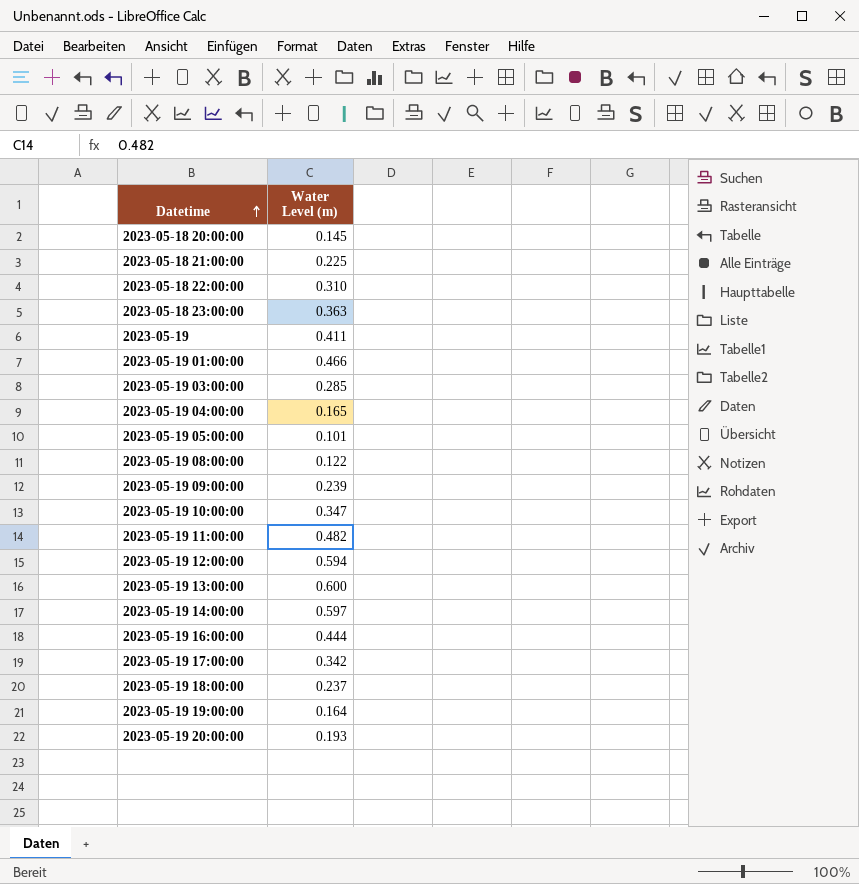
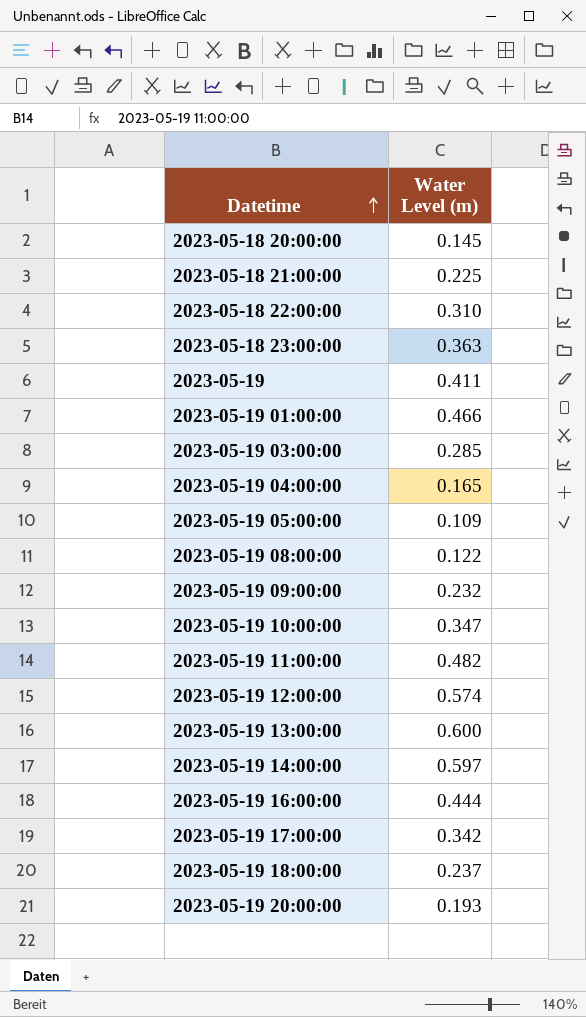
row 2023-05-19 19:00:00: 0.164 -> none
2023-05-19 05:00:00 | Water Level (m): 0.101 -> 0.109
2023-05-19 09:00:00 | Water Level (m): 0.239 -> 0.232
2023-05-19 12:00:00 | Water Level (m): 0.594 -> 0.574

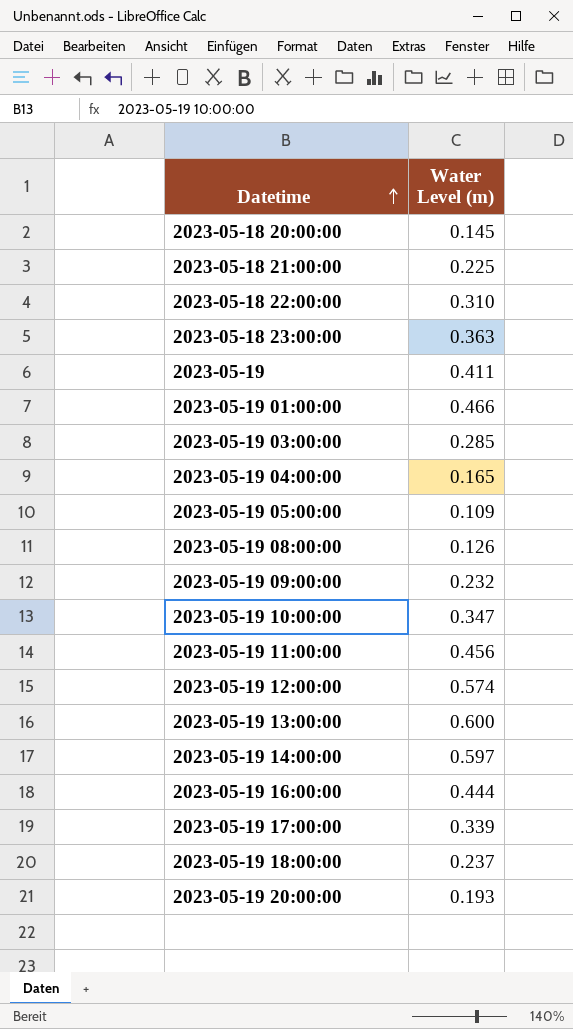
2023-05-19 08:00:00 | Water Level (m): 0.122 -> 0.126
2023-05-19 11:00:00 | Water Level (m): 0.482 -> 0.456
2023-05-19 17:00:00 | Water Level (m): 0.342 -> 0.339

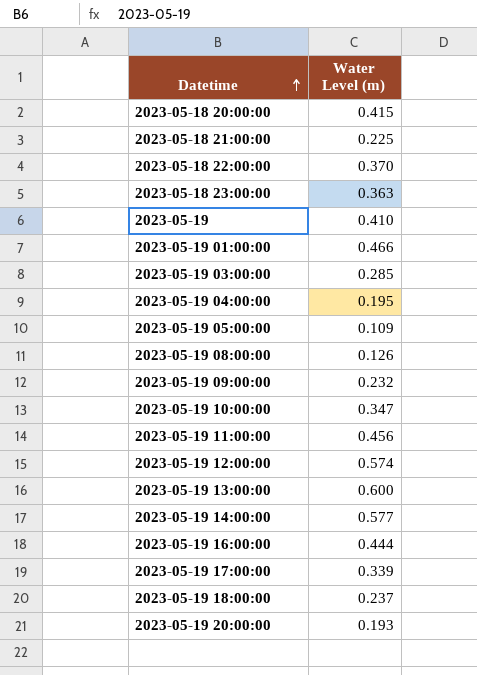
2023-05-18 20:00:00 | Water Level (m): 0.145 -> 0.415
2023-05-18 22:00:00 | Water Level (m): 0.310 -> 0.370
2023-05-19 | Water Level (m): 0.411 -> 0.410
2023-05-19 04:00:00 | Water Level (m): 0.165 -> 0.195
2023-05-19 14:00:00 | Water Level (m): 0.597 -> 0.577

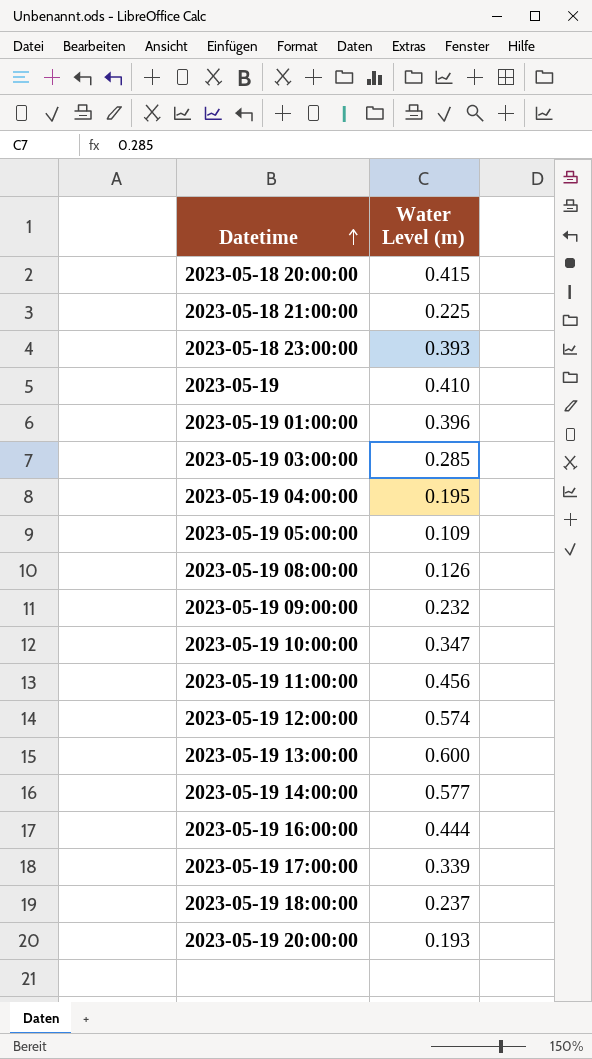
row 2023-05-18 22:00:00: 0.370 -> none
2023-05-18 23:00:00 | Water Level (m): 0.363 -> 0.393
2023-05-19 01:00:00 | Water Level (m): 0.466 -> 0.396

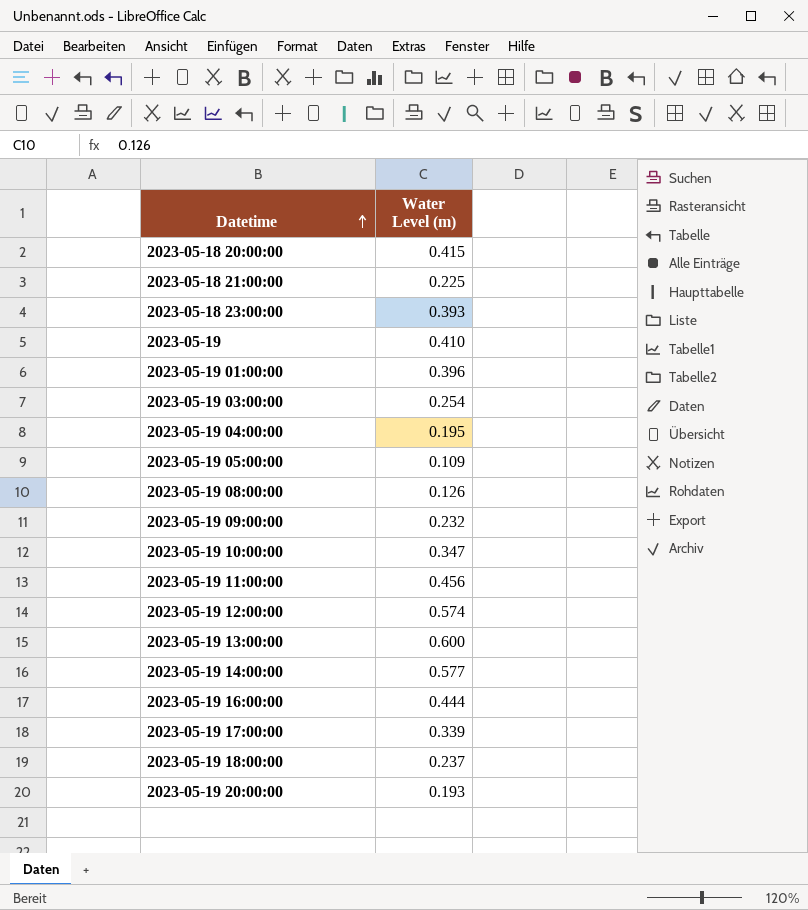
2023-05-19 03:00:00 | Water Level (m): 0.285 -> 0.254

